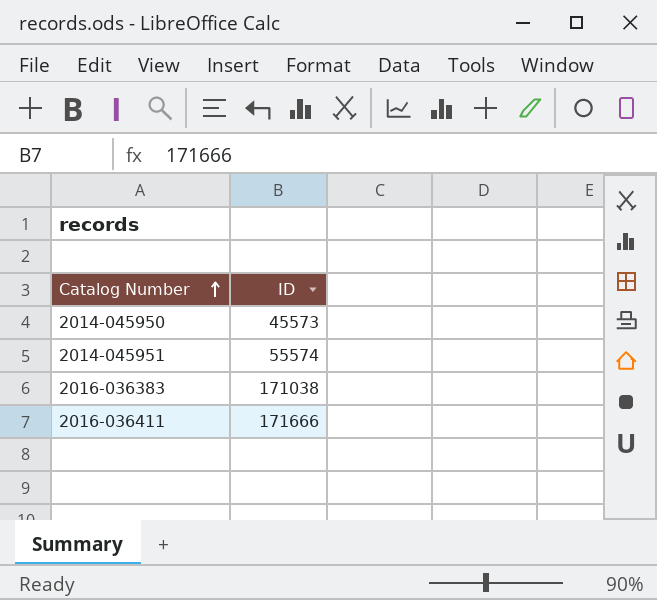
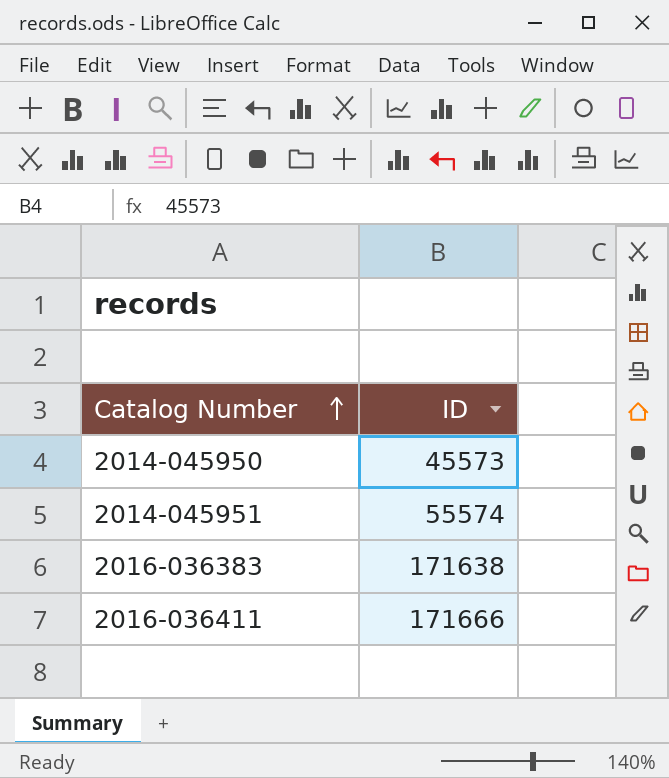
2016-036383 | ID: 171038 -> 171638

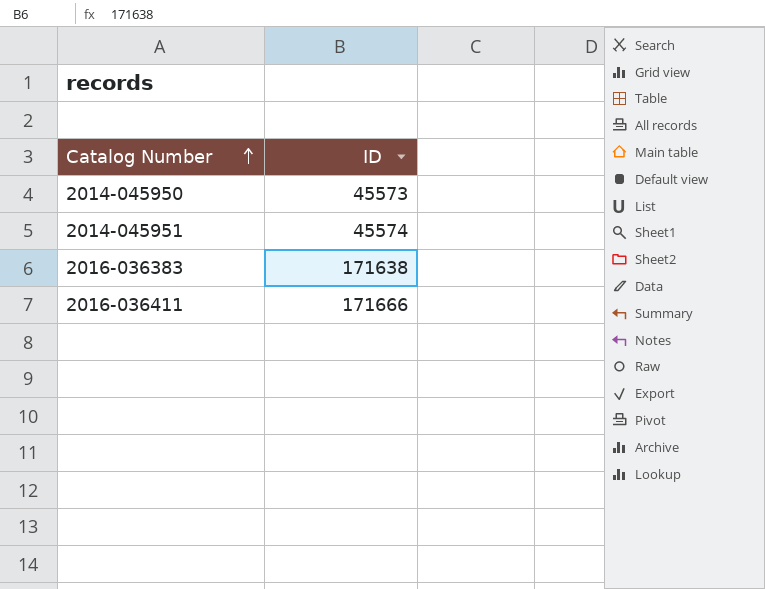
2014-045951 | ID: 55574 -> 45574

